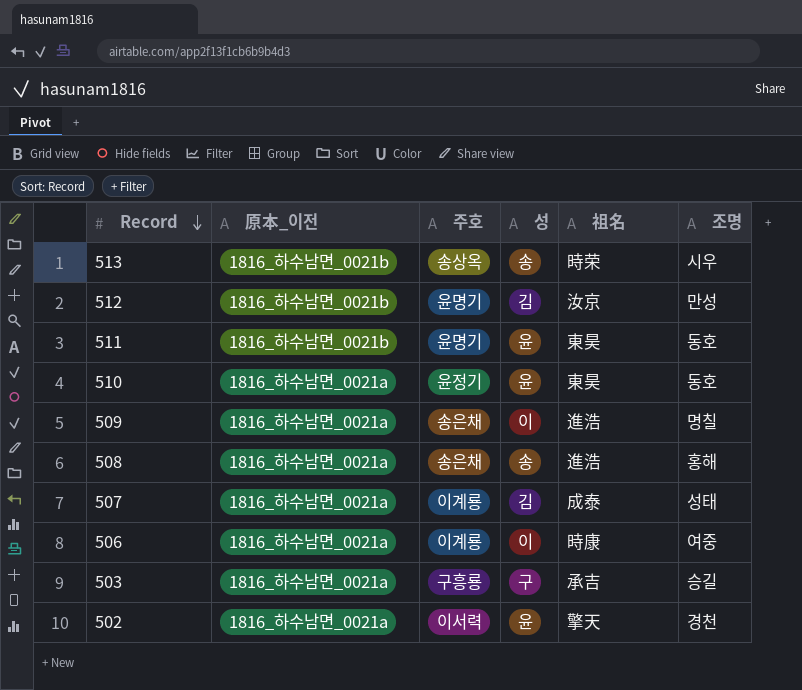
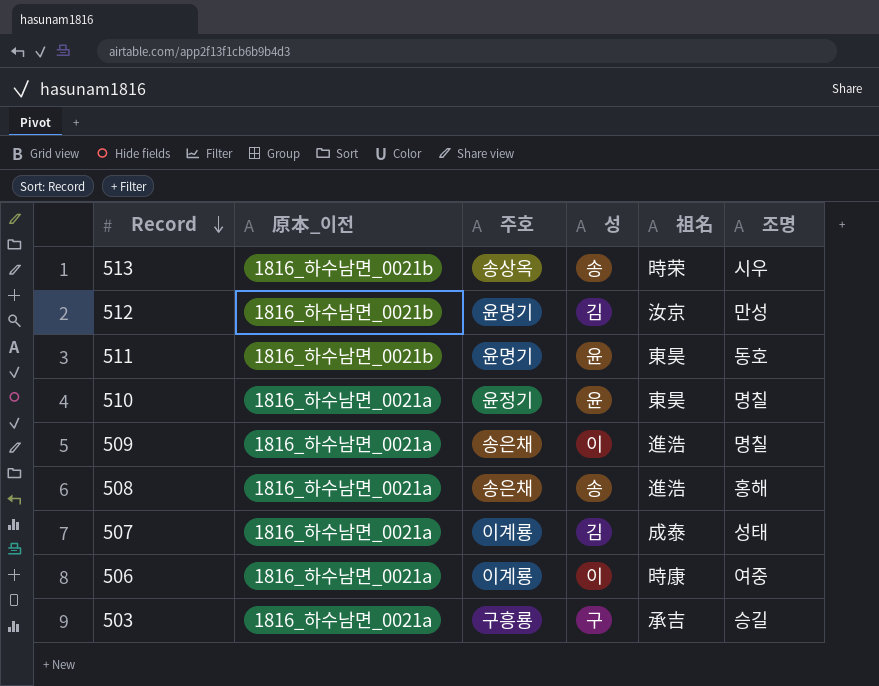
row 502: 1816_하수남면_0021a | 이서력 | 윤 | 擎天 | 경천 -> none
510 | 조명: 동호 -> 명칠

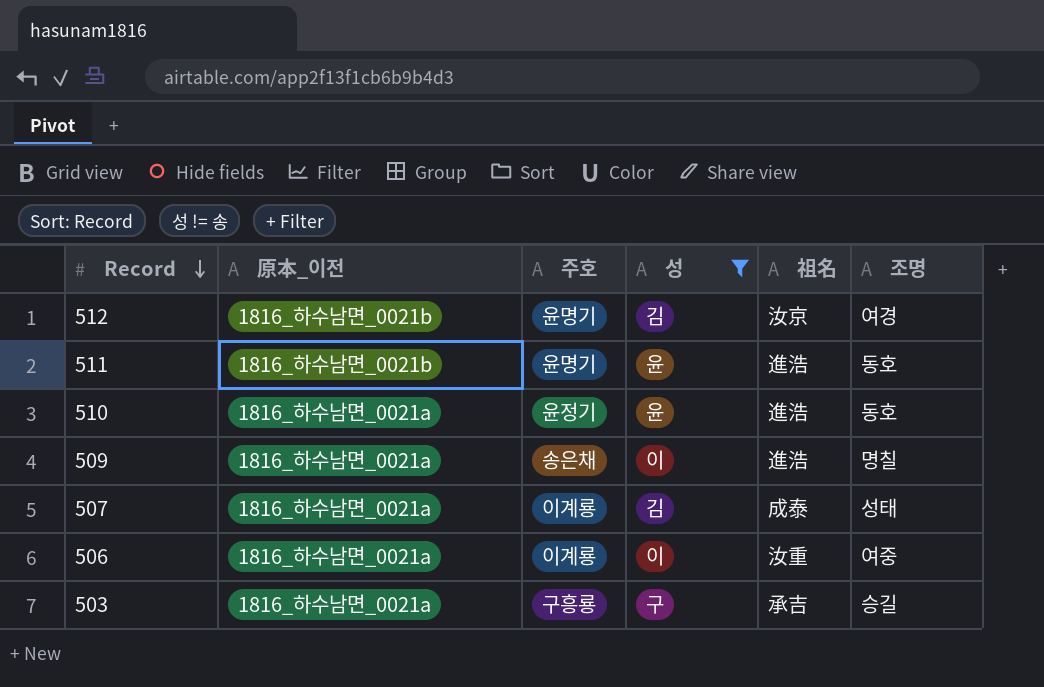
filter: none -> 성 != 송
512 | 조명: 만성 -> 여경
511 | 祖名: 東昊 -> 進浩
510 | 祖名: 東昊 -> 進浩
510 | 조명: 명칠 -> 동호
506 | 祖名: 時康 -> 汝重

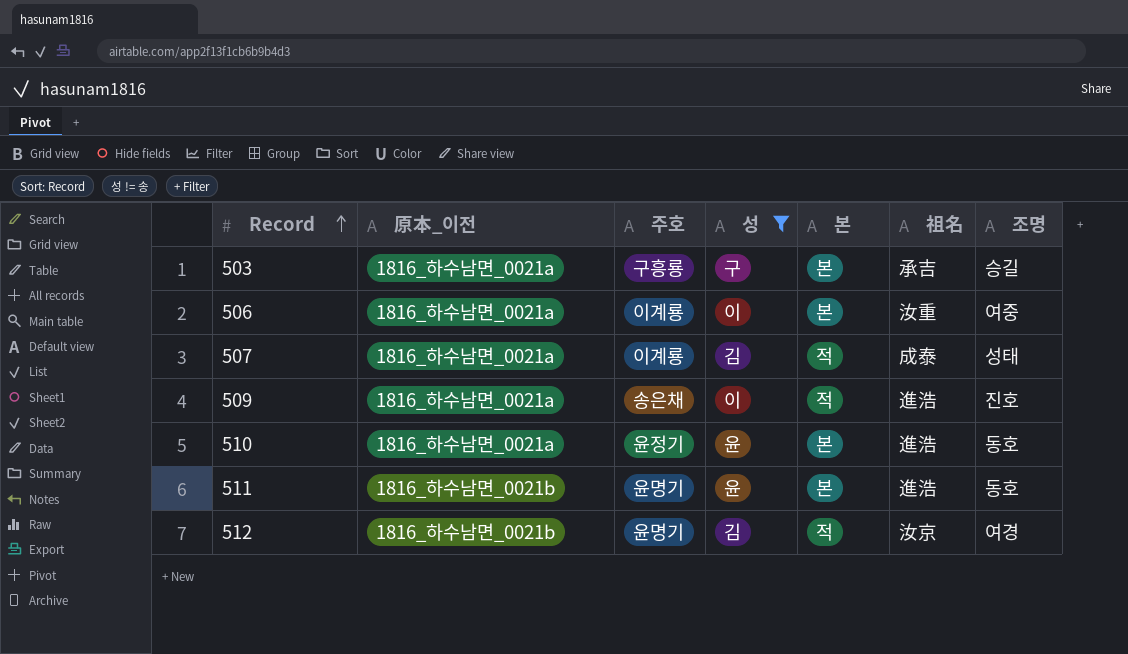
row order: Record descending -> Record ascending
column 본 | position: none -> 5
509 | 조명: 명칠 -> 진호

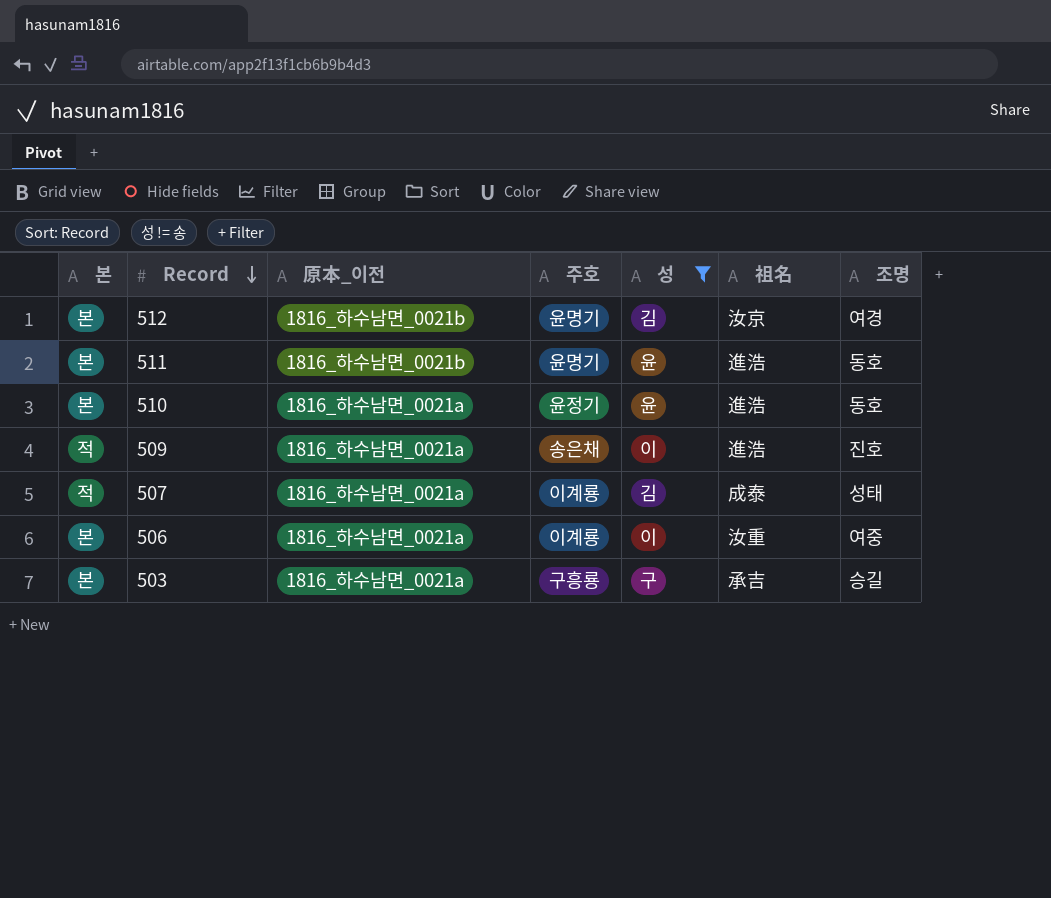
row order: Record ascending -> Record descending
column 본 | position: 5 -> 1
512 | 본: 적 -> 본

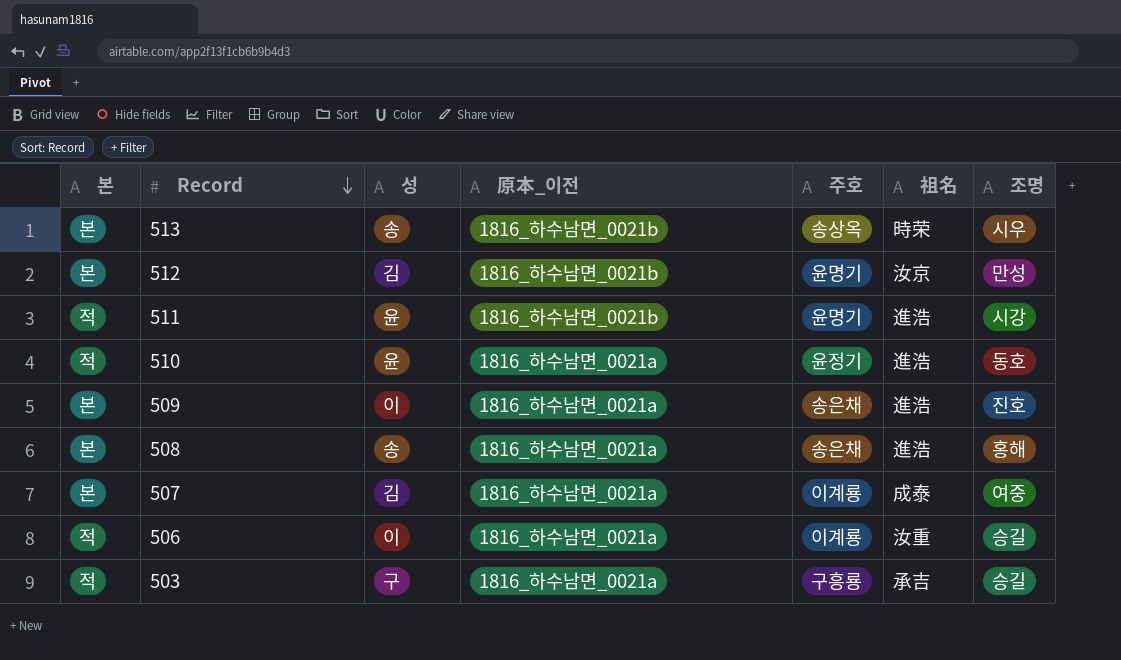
filter: 성 != 송 -> none
column 성 | position: 5 -> 3
512 | 조명: 여경 -> 만성
511 | 본: 본 -> 적
511 | 조명: 동호 -> 시강
510 | 본: 본 -> 적
509 | 본: 적 -> 본
507 | 본: 적 -> 본
507 | 조명: 성태 -> 여중
506 | 본: 본 -> 적
506 | 조명: 여중 -> 승길
503 | 본: 본 -> 적

